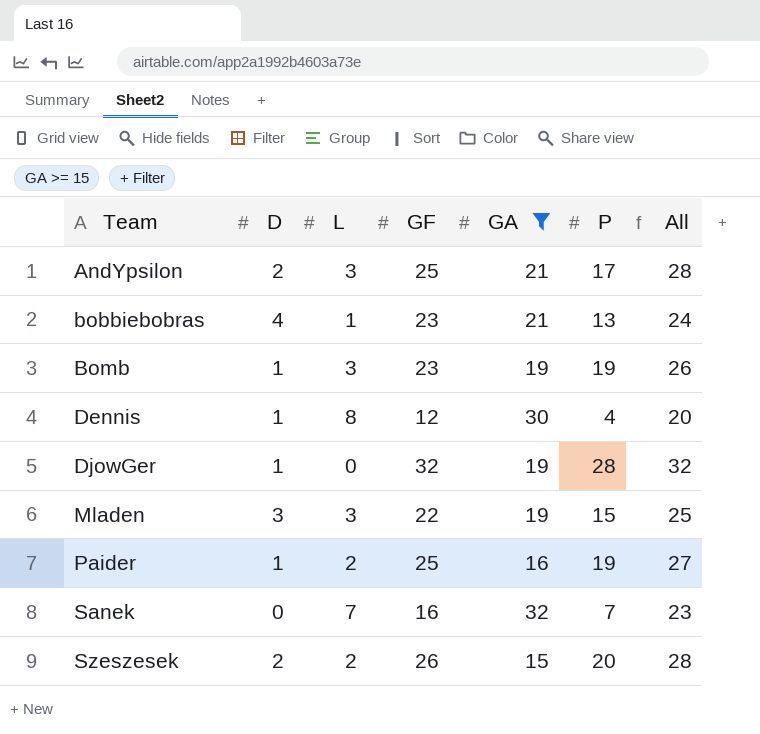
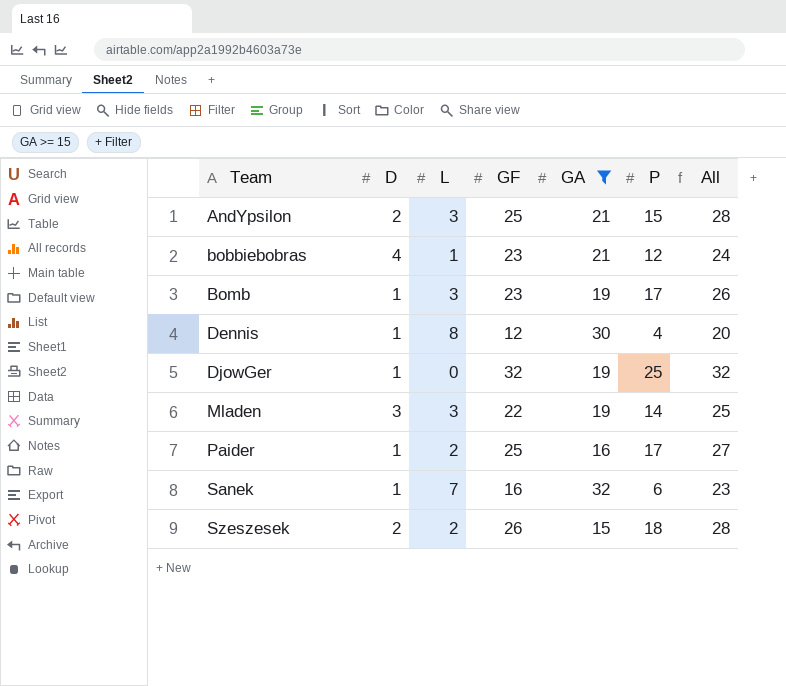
AndYpsilon | P: 17 -> 15
bobbiebobras | P: 13 -> 12
Bomb | P: 19 -> 17
DjowGer | P: 28 -> 25
Mladen | P: 15 -> 14
Paider | P: 19 -> 17
Sanek | D: 0 -> 1
Sanek | P: 7 -> 6
Szeszesek | P: 20 -> 18

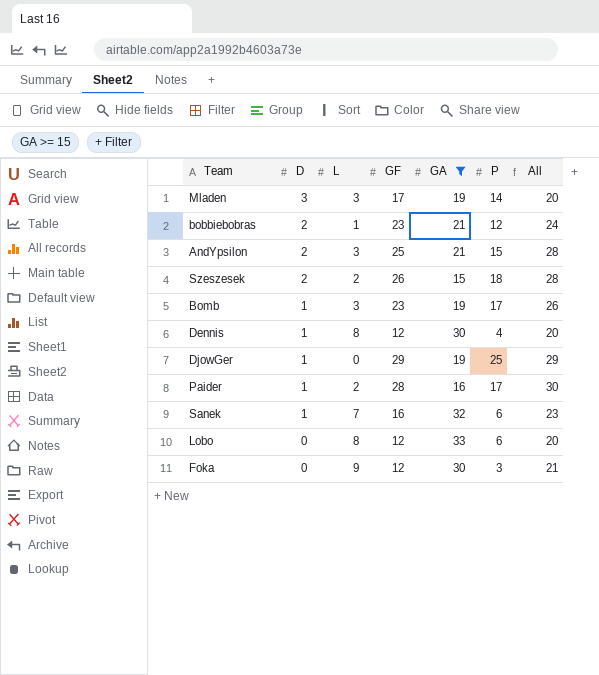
row order: Team ascending -> D descending
Mladen | GF: 22 -> 17
Mladen | All: 25 -> 20
bobbiebobras | D: 4 -> 2
DjowGer | GF: 32 -> 29
DjowGer | All: 32 -> 29
Paider | GF: 25 -> 28
Paider | All: 27 -> 30
row Lobo: none -> 0 | 8 | 12 | 33 | 6 | 20
row Foka: none -> 0 | 9 | 12 | 30 | 3 | 21

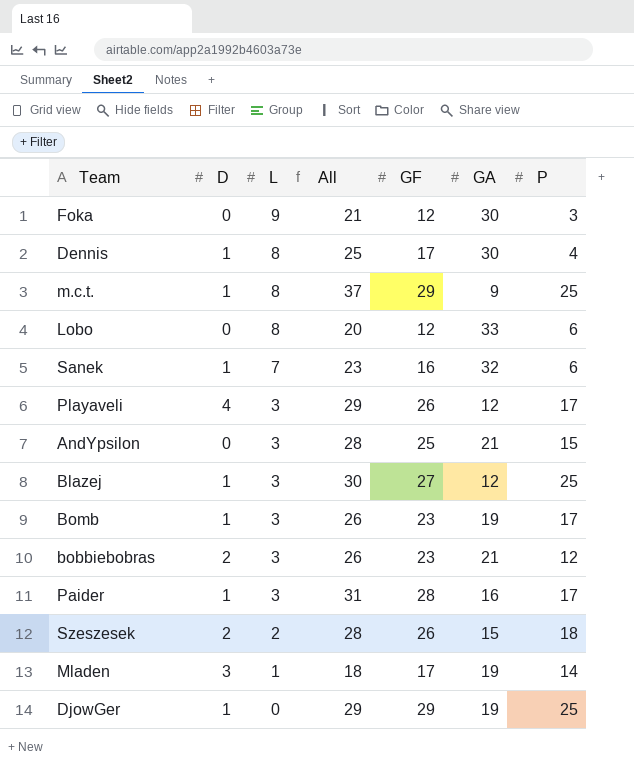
filter: GA >= 15 -> none
row order: D descending -> L descending
column All | position: 7 -> 4
Dennis | All: 20 -> 25
Dennis | GF: 12 -> 17
AndYpsilon | D: 2 -> 0
bobbiebobras | L: 1 -> 3
bobbiebobras | All: 24 -> 26
Paider | L: 2 -> 3
Paider | All: 30 -> 31
Mladen | L: 3 -> 1
Mladen | All: 20 -> 18

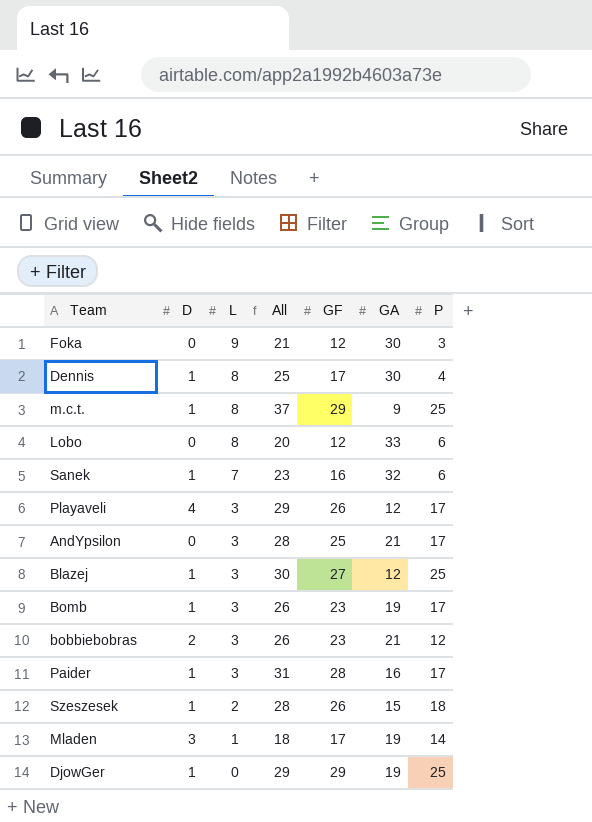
AndYpsilon | P: 15 -> 17
Szeszesek | D: 2 -> 1

